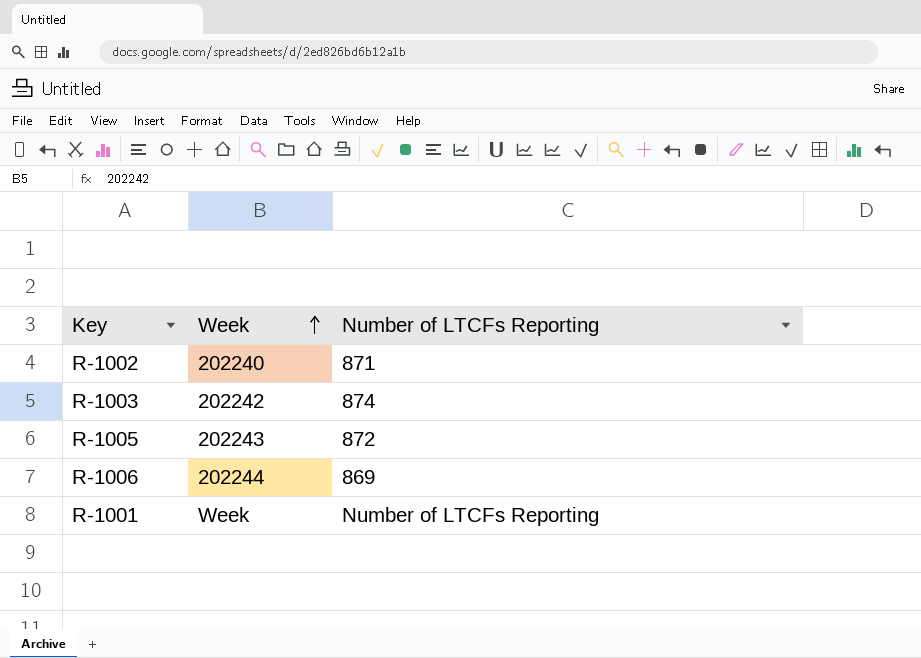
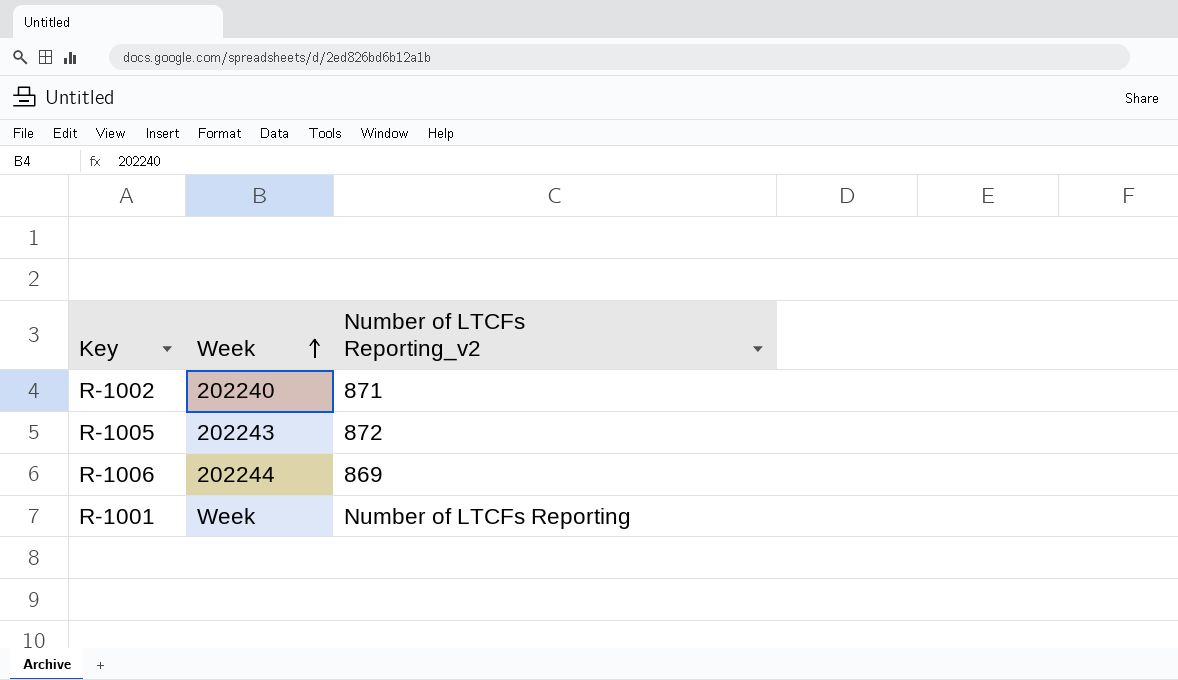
column name: Number of LTCFs Reporting -> Number of LTCFs Reporting_v2
row R-1003: 202242 | 874 -> none

